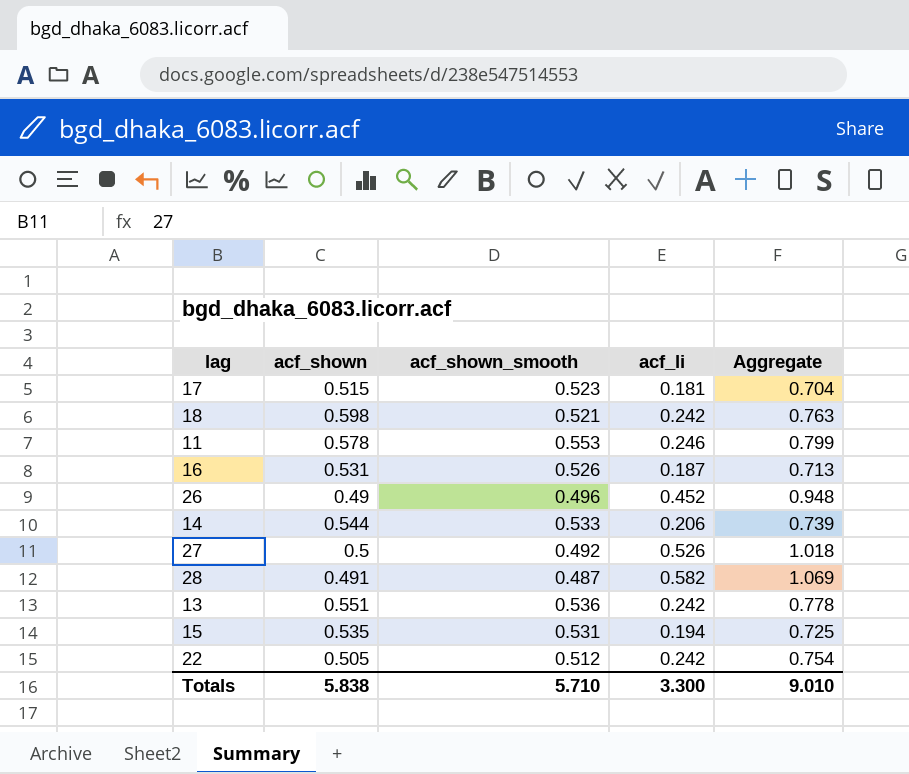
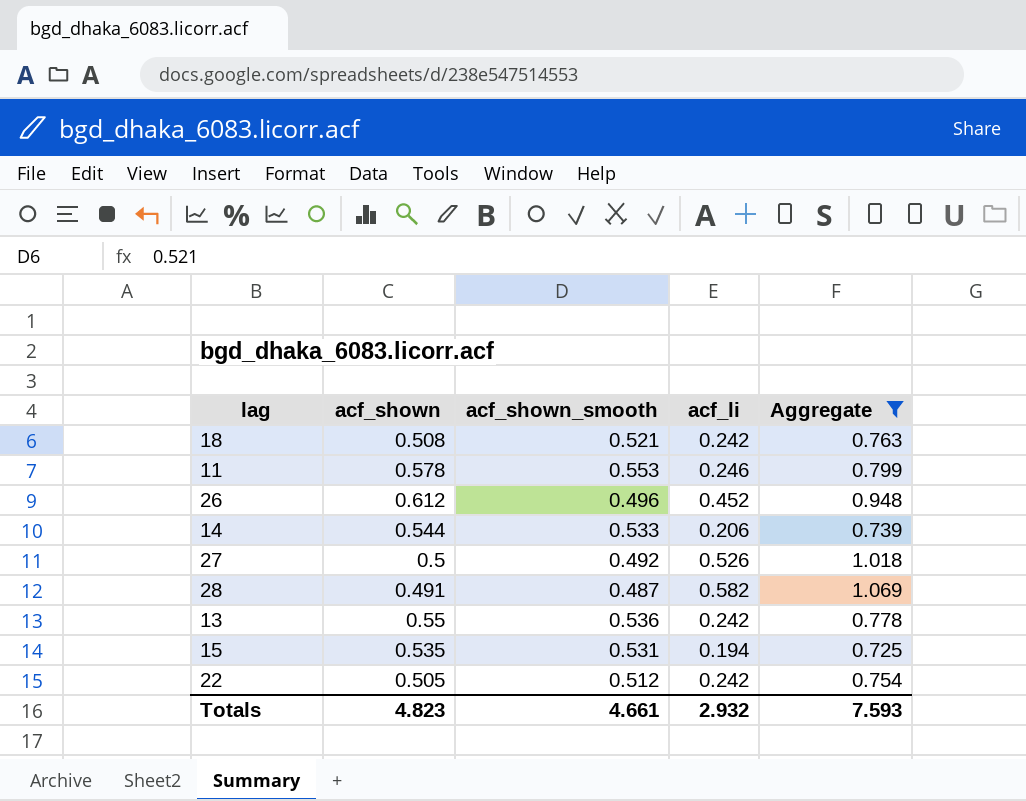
filter: none -> Aggregate >= 0.725
18 | acf_shown: 0.598 -> 0.508
26 | acf_shown: 0.49 -> 0.612
13 | acf_shown: 0.551 -> 0.55
Totals | acf_shown: 5.838 -> 4.823
Totals | acf_shown_smooth: 5.710 -> 4.661
Totals | acf_li: 3.300 -> 2.932
Totals | Aggregate: 9.010 -> 7.593

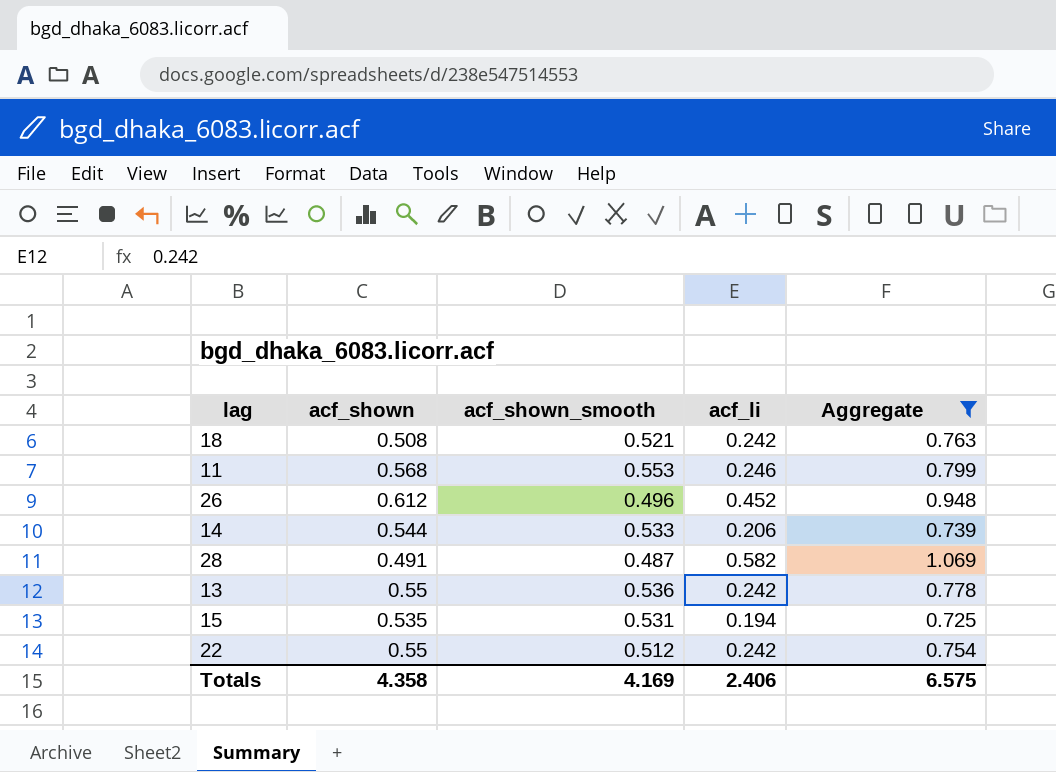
row 27: 0.5 | 0.492 | 0.526 | 1.018 -> none
11 | acf_shown: 0.578 -> 0.568
22 | acf_shown: 0.505 -> 0.55
Totals | acf_shown: 4.823 -> 4.358
Totals | acf_shown_smooth: 4.661 -> 4.169
Totals | acf_li: 2.932 -> 2.406
Totals | Aggregate: 7.593 -> 6.575

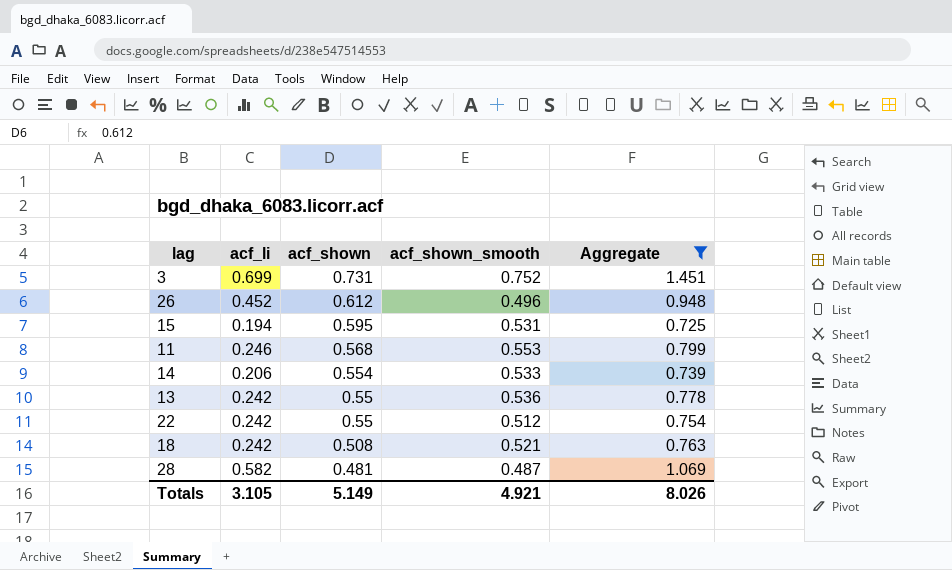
row order: none -> acf_shown descending
column acf_li | position: 4 -> 2
row 3: none -> 0.699 | 0.731 | 0.752 | 1.451
15 | acf_shown: 0.535 -> 0.595
14 | acf_shown: 0.544 -> 0.554
28 | acf_shown: 0.491 -> 0.481
Totals | acf_li: 2.406 -> 3.105
Totals | acf_shown: 4.358 -> 5.149
Totals | acf_shown_smooth: 4.169 -> 4.921
Totals | Aggregate: 6.575 -> 8.026

